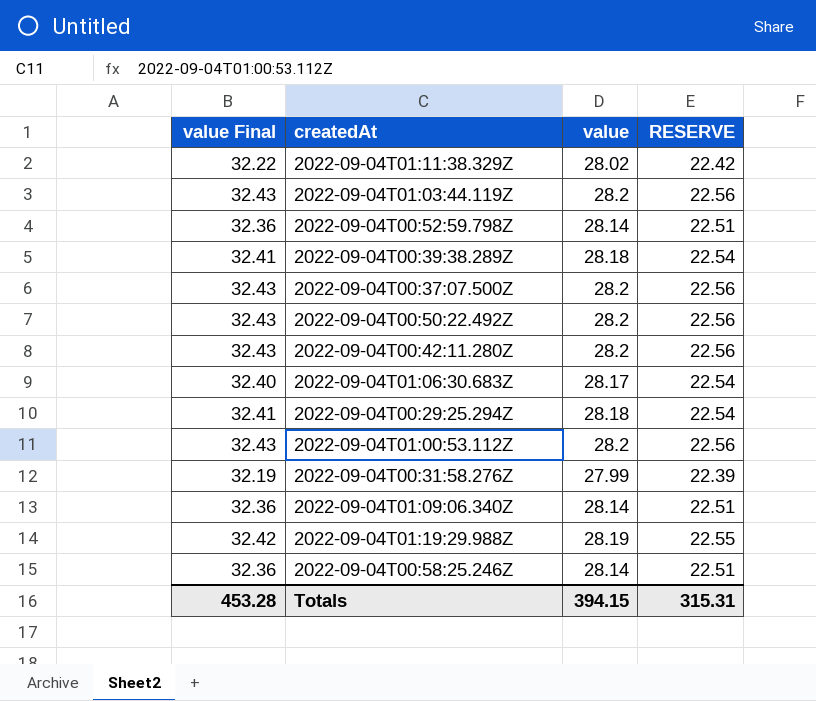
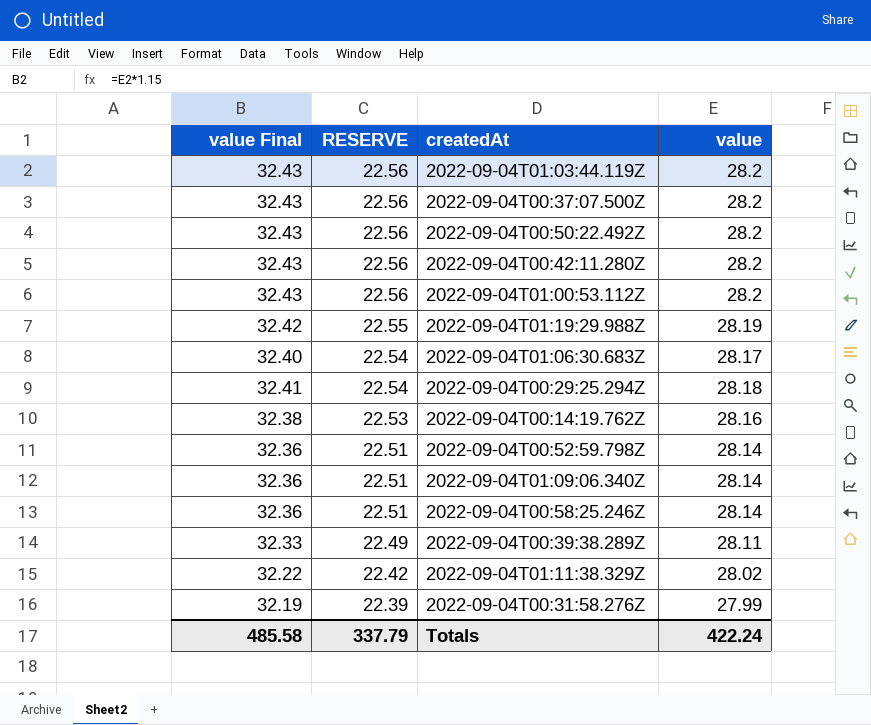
row order: none -> RESERVE descending
column RESERVE | position: 4 -> 2
row 2022-09-04T00:14:19.762Z: none -> 32.38 | 22.53 | 28.16
2022-09-04T00:39:38.289Z | value Final: 32.41 -> 32.33
2022-09-04T00:39:38.289Z | RESERVE: 22.54 -> 22.49
2022-09-04T00:39:38.289Z | value: 28.18 -> 28.11
Totals | value Final: 453.28 -> 485.58
Totals | RESERVE: 315.31 -> 337.79
Totals | value: 394.15 -> 422.24

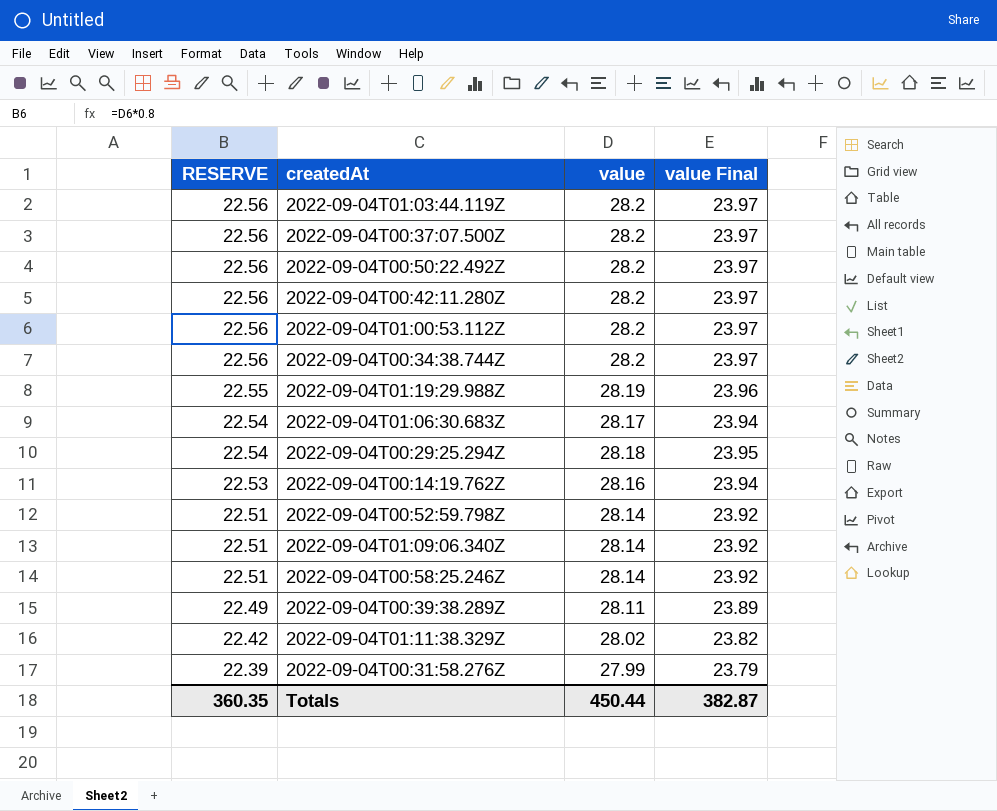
column value Final | formula: [value] * 1.15 -> [value] * 0.85
column value Final | position: 1 -> 4
row 2022-09-04T00:34:38.744Z: none -> 22.56 | 28.2 | 23.97
Totals | RESERVE: 337.79 -> 360.35
Totals | value: 422.24 -> 450.44
Totals | value Final: 485.58 -> 382.87

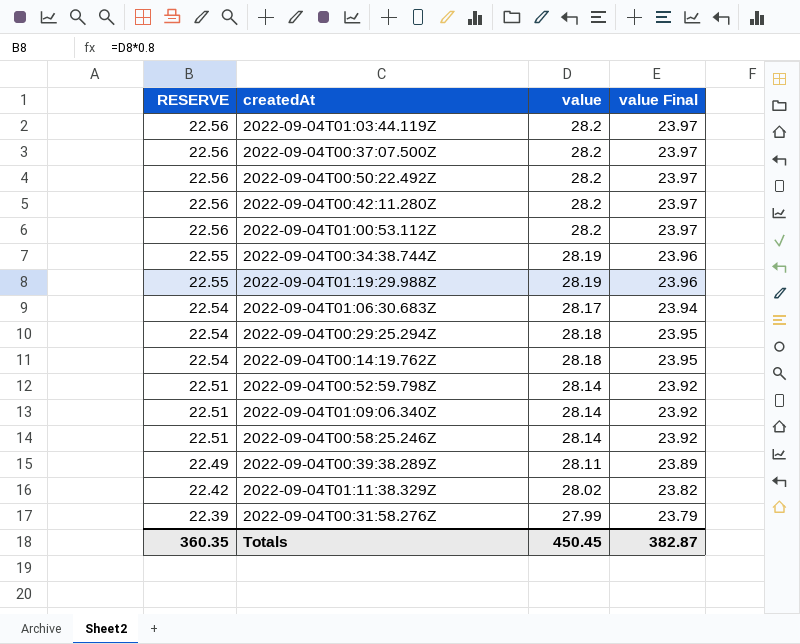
2022-09-04T00:34:38.744Z | RESERVE: 22.56 -> 22.55
2022-09-04T00:34:38.744Z | value: 28.2 -> 28.19
2022-09-04T00:34:38.744Z | value Final: 23.97 -> 23.96
2022-09-04T00:14:19.762Z | RESERVE: 22.53 -> 22.54
2022-09-04T00:14:19.762Z | value: 28.16 -> 28.18
2022-09-04T00:14:19.762Z | value Final: 23.94 -> 23.95
Totals | value: 450.44 -> 450.45

